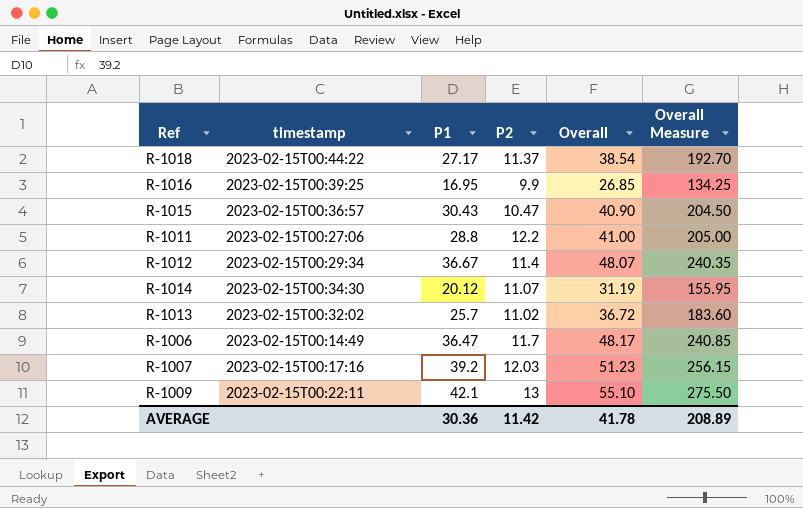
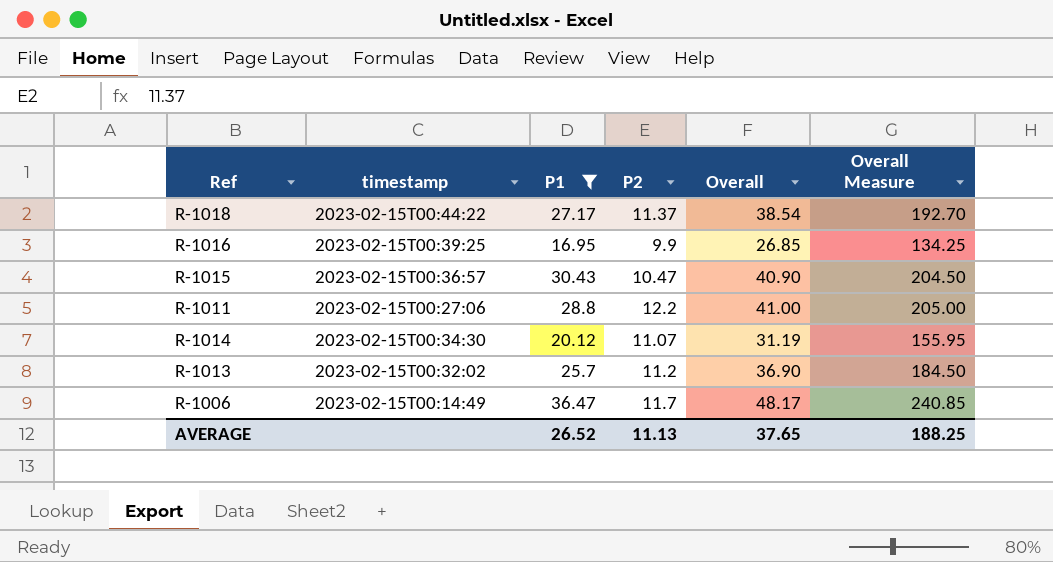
filter: none -> P1 <= 36.47
R-1013 | P2: 11.02 -> 11.2
R-1013 | Overall: 36.72 -> 36.90
R-1013 | Overall Measure: 183.60 -> 184.50
AVERAGE | P1: 30.36 -> 26.52
AVERAGE | P2: 11.42 -> 11.13
AVERAGE | Overall: 41.78 -> 37.65
AVERAGE | Overall Measure: 208.89 -> 188.25

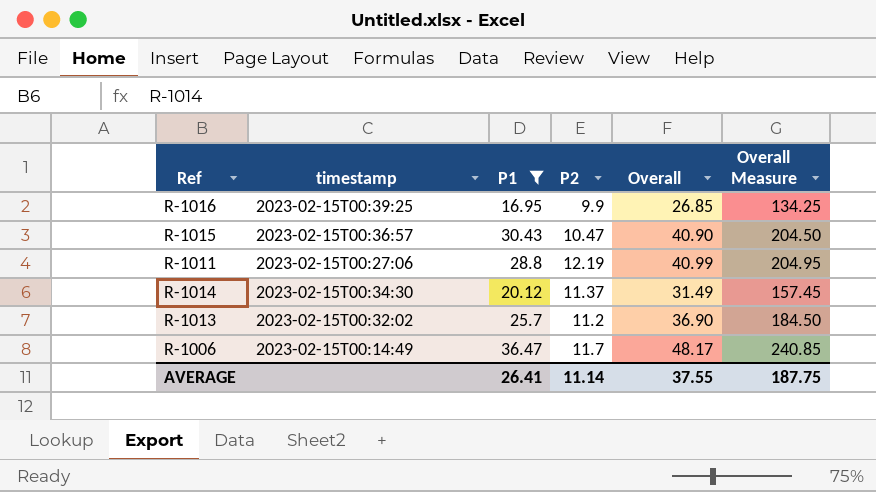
row R-1018: 2023-02-15T00:44:22 | 27.17 | 11.37 | 38.54 | 192.70 -> none
R-1011 | P2: 12.2 -> 12.19
R-1011 | Overall: 41.00 -> 40.99
R-1011 | Overall Measure: 205.00 -> 204.95
R-1014 | P2: 11.07 -> 11.37
R-1014 | Overall: 31.19 -> 31.49
R-1014 | Overall Measure: 155.95 -> 157.45
AVERAGE | P1: 26.52 -> 26.41
AVERAGE | P2: 11.13 -> 11.14
AVERAGE | Overall: 37.65 -> 37.55
AVERAGE | Overall Measure: 188.25 -> 187.75

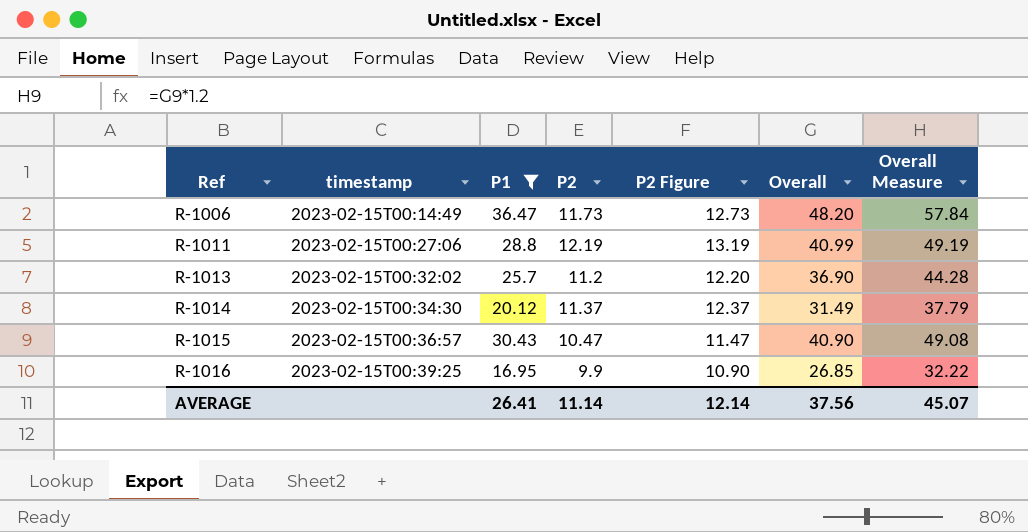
row order: none -> Ref ascending
column P2 Figure | formula: none -> [P2] + 1
column Overall Measure | formula: [Overall] * 5 -> [Overall] * 1.2
R-1006 | P2: 11.7 -> 11.73
R-1006 | Overall: 48.17 -> 48.20
AVERAGE | Overall: 37.55 -> 37.56
AVERAGE | Overall Measure: 187.75 -> 45.07

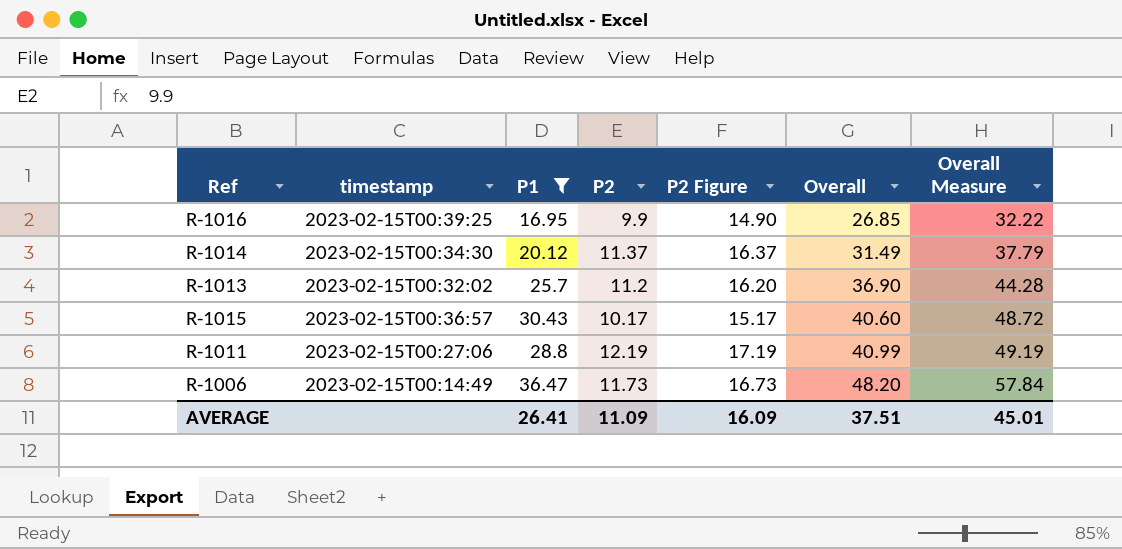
row order: Ref ascending -> Overall ascending
column P2 Figure | formula: [P2] + 1 -> [P2] + 5
R-1015 | P2: 10.47 -> 10.17
R-1015 | Overall: 40.90 -> 40.60
R-1015 | Overall Measure: 49.08 -> 48.72
AVERAGE | P2: 11.14 -> 11.09
AVERAGE | P2 Figure: 12.14 -> 16.09
AVERAGE | Overall: 37.56 -> 37.51
AVERAGE | Overall Measure: 45.07 -> 45.01

